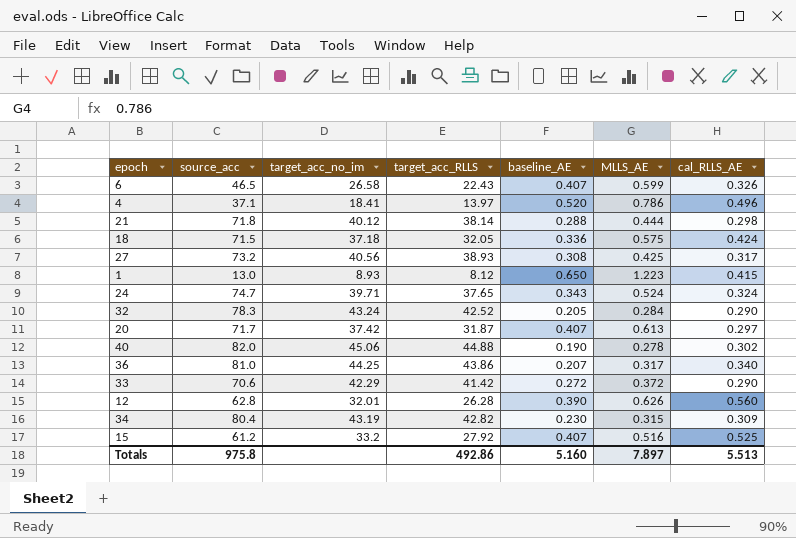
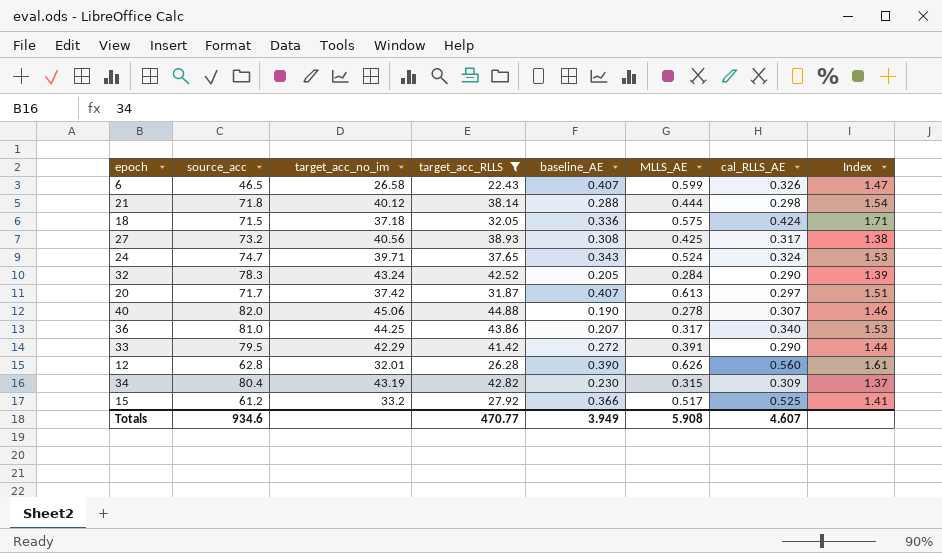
filter: none -> target_acc_RLLS >= 22.43
column Index | formula: none -> [MLLS_AE] / [baseline_AE]
40 | cal_RLLS_AE: 0.302 -> 0.307
33 | source_acc: 70.6 -> 79.5
33 | MLLS_AE: 0.372 -> 0.391
15 | baseline_AE: 0.407 -> 0.366
15 | MLLS_AE: 0.516 -> 0.517
Totals | source_acc: 975.8 -> 934.6
Totals | target_acc_RLLS: 492.86 -> 470.77
Totals | baseline_AE: 5.160 -> 3.949
Totals | MLLS_AE: 7.897 -> 5.908
Totals | cal_RLLS_AE: 5.513 -> 4.607

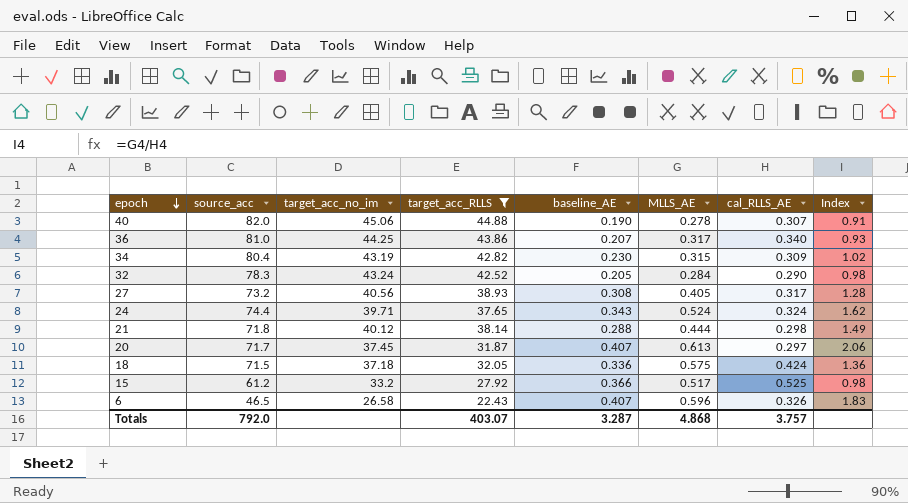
row order: none -> epoch descending
column Index | formula: [MLLS_AE] / [baseline_AE] -> [MLLS_AE] / [cal_RLLS_AE]
row 33: 79.5 | 42.29 | 41.42 | 0.272 | 0.391 | 0.290 | 1.44 -> none
row 12: 62.8 | 32.01 | 26.28 | 0.390 | 0.626 | 0.560 | 1.61 -> none
27 | MLLS_AE: 0.425 -> 0.405
24 | source_acc: 74.7 -> 74.4
20 | target_acc_no_im: 37.42 -> 37.45
6 | MLLS_AE: 0.599 -> 0.596
Totals | source_acc: 934.6 -> 792.0
Totals | target_acc_RLLS: 470.77 -> 403.07
Totals | baseline_AE: 3.949 -> 3.287
Totals | MLLS_AE: 5.908 -> 4.868
Totals | cal_RLLS_AE: 4.607 -> 3.757

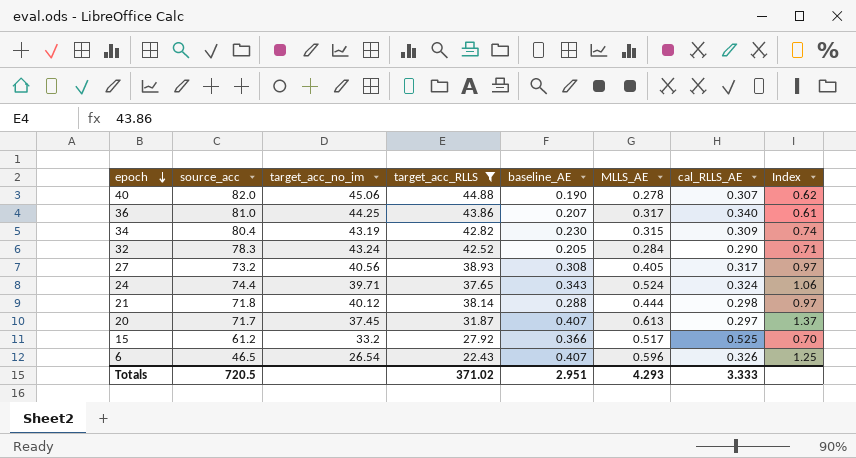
column Index | formula: [MLLS_AE] / [cal_RLLS_AE] -> [baseline_AE] / [cal_RLLS_AE]
row 18: 71.5 | 37.18 | 32.05 | 0.336 | 0.575 | 0.424 | 1.36 -> none
6 | target_acc_no_im: 26.58 -> 26.54
Totals | source_acc: 792.0 -> 720.5
Totals | target_acc_RLLS: 403.07 -> 371.02
Totals | baseline_AE: 3.287 -> 2.951
Totals | MLLS_AE: 4.868 -> 4.293
Totals | cal_RLLS_AE: 3.757 -> 3.333

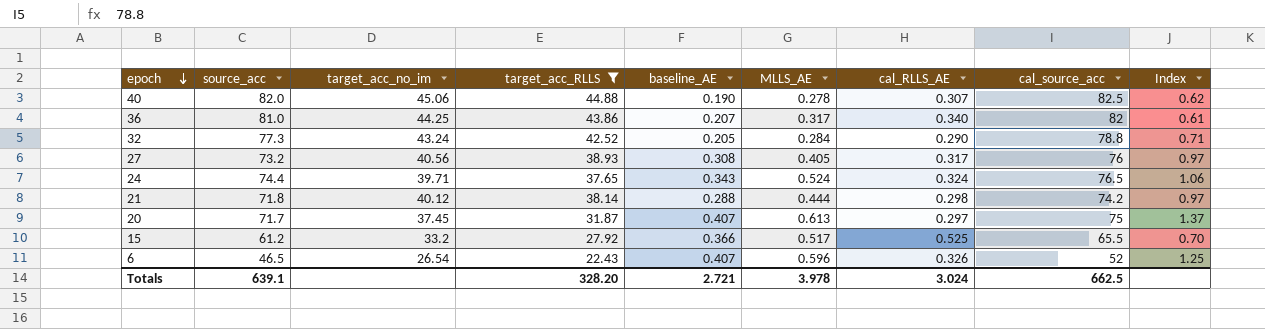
column cal_source_acc | position: none -> 8
row 34: 80.4 | 43.19 | 42.82 | 0.230 | 0.315 | 0.309 | 0.74 -> none
32 | source_acc: 78.3 -> 77.3
Totals | source_acc: 720.5 -> 639.1
Totals | target_acc_RLLS: 371.02 -> 328.20
Totals | baseline_AE: 2.951 -> 2.721
Totals | MLLS_AE: 4.293 -> 3.978
Totals | cal_RLLS_AE: 3.333 -> 3.024

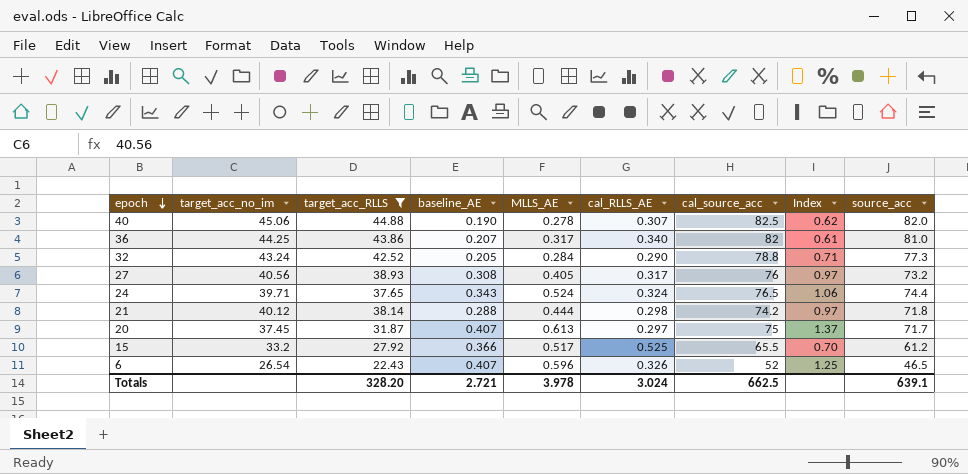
column source_acc | position: 2 -> 9

